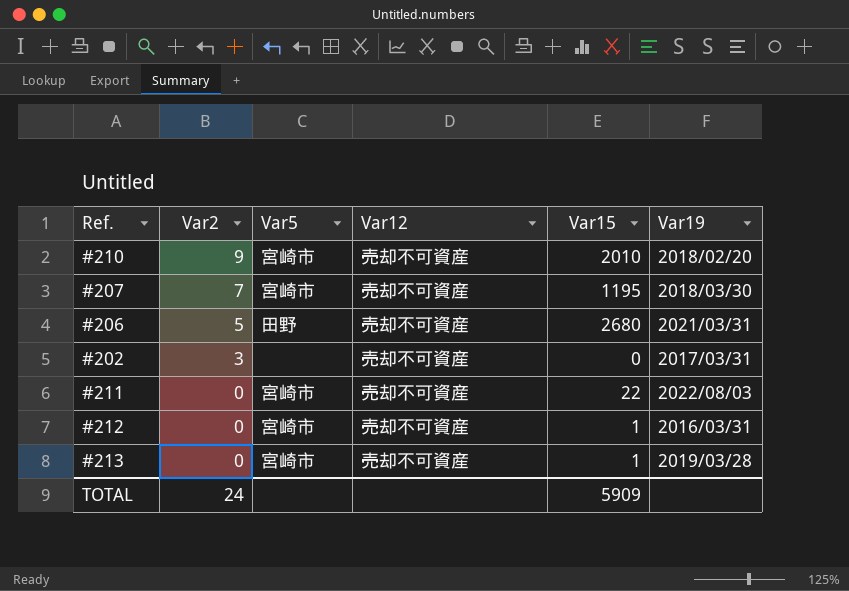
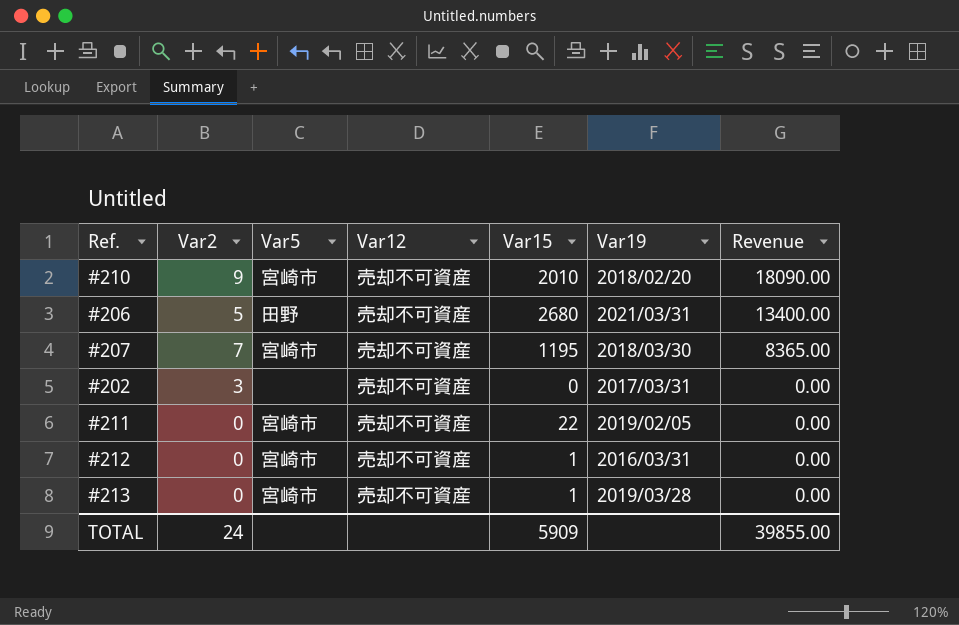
row order: Var2 descending -> Revenue descending
column Revenue | formula: none -> [Var2] * [Var15]
#211 | Var19: 2022/08/03 -> 2019/02/05

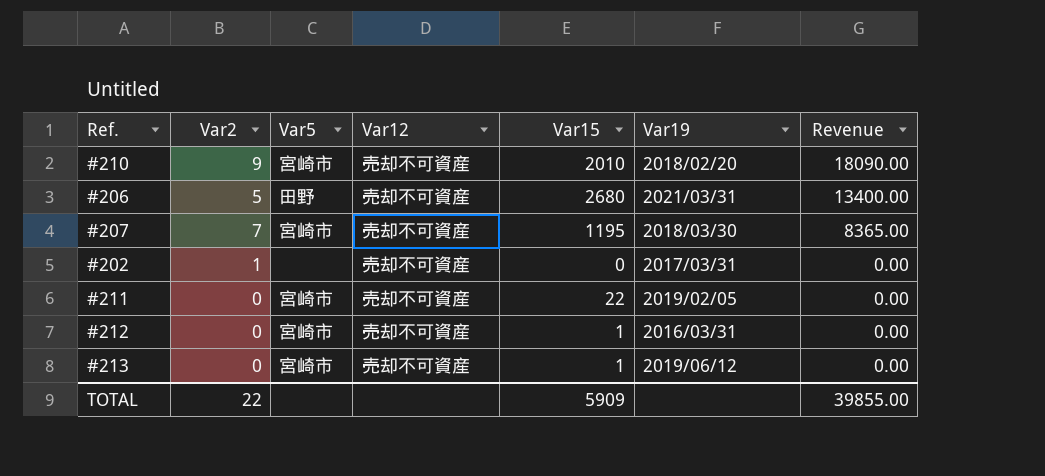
#202 | Var2: 3 -> 1
#213 | Var19: 2019/03/28 -> 2019/06/12
TOTAL | Var2: 24 -> 22

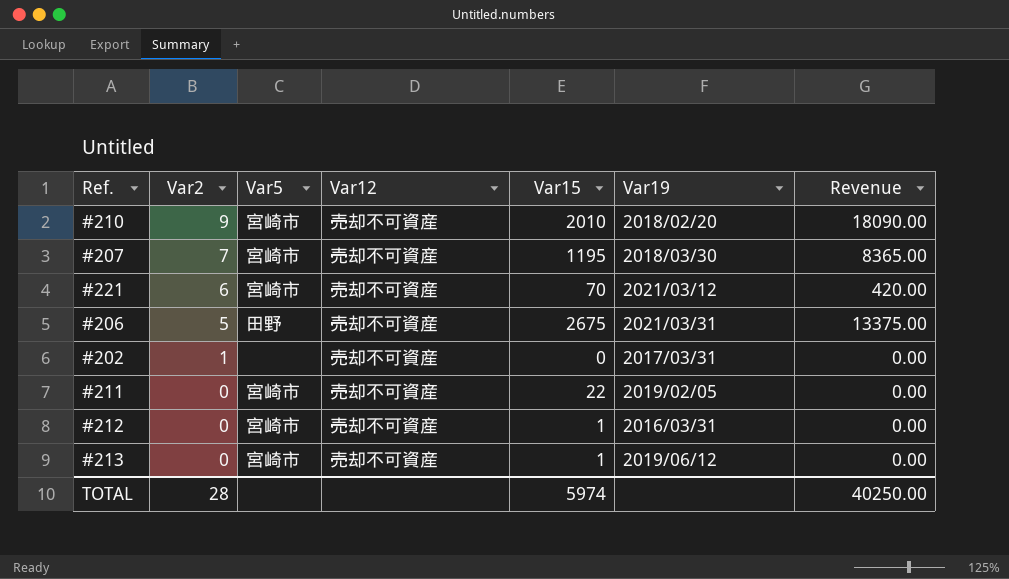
row order: Revenue descending -> Var2 descending
row #221: none -> 6 | 宮崎市 | 売却不可資産 | 70 | 2021/03/12 | 420.00
#206 | Var15: 2680 -> 2675
#206 | Revenue: 13400.00 -> 13375.00
TOTAL | Var2: 22 -> 28
TOTAL | Var15: 5909 -> 5974
TOTAL | Revenue: 39855.00 -> 40250.00

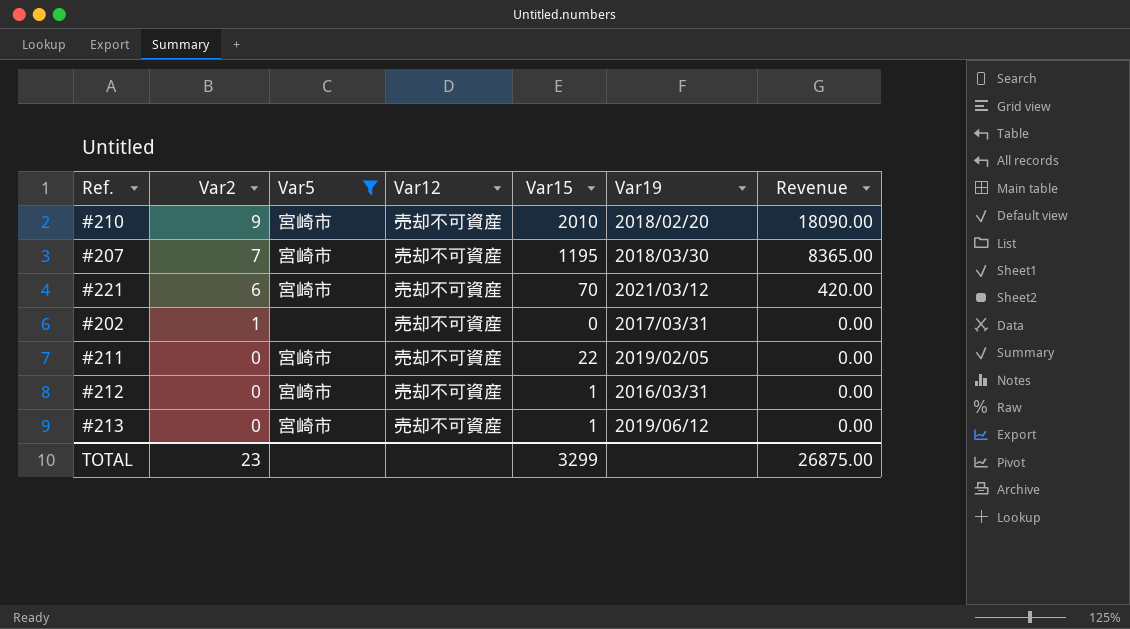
filter: none -> Var5 != 田野
TOTAL | Var2: 28 -> 23
TOTAL | Var15: 5974 -> 3299
TOTAL | Revenue: 40250.00 -> 26875.00

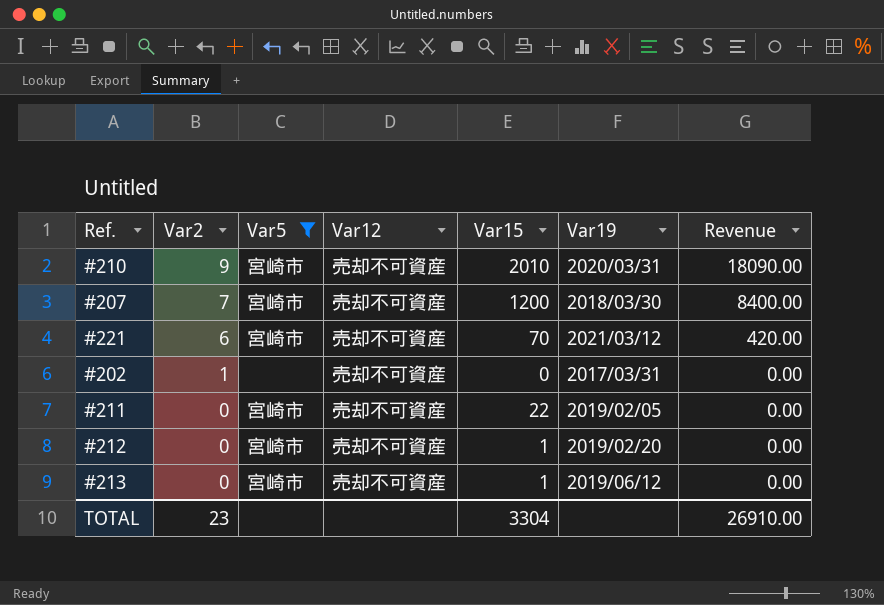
#210 | Var19: 2018/02/20 -> 2020/03/31
#207 | Var15: 1195 -> 1200
#207 | Revenue: 8365.00 -> 8400.00
#212 | Var19: 2016/03/31 -> 2019/02/20
TOTAL | Var15: 3299 -> 3304
TOTAL | Revenue: 26875.00 -> 26910.00

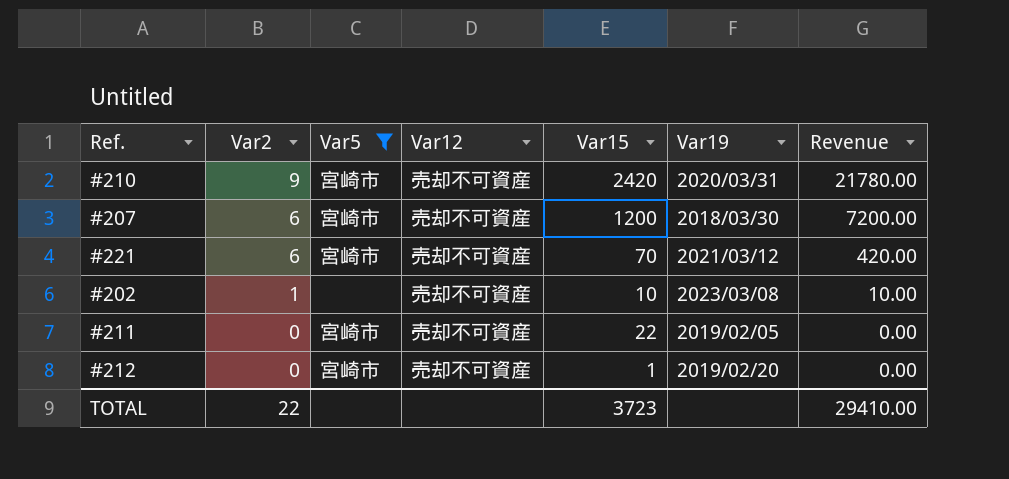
row #213: 0 | 宮崎市 | 売却不可資産 | 1 | 2019/06/12 | 0.00 -> none
#210 | Var15: 2010 -> 2420
#210 | Revenue: 18090.00 -> 21780.00
#207 | Var2: 7 -> 6
#207 | Revenue: 8400.00 -> 7200.00
#202 | Var15: 0 -> 10
#202 | Var19: 2017/03/31 -> 2023/03/08
#202 | Revenue: 0.00 -> 10.00
TOTAL | Var2: 23 -> 22
TOTAL | Var15: 3304 -> 3723
TOTAL | Revenue: 26910.00 -> 29410.00

